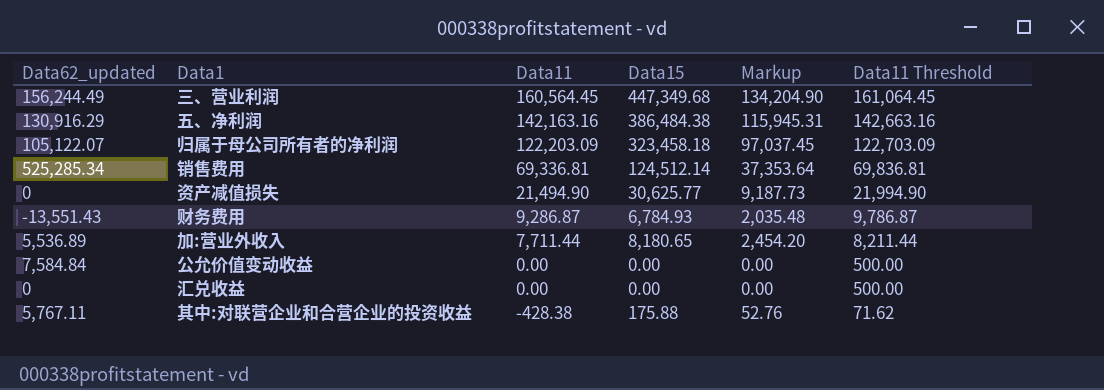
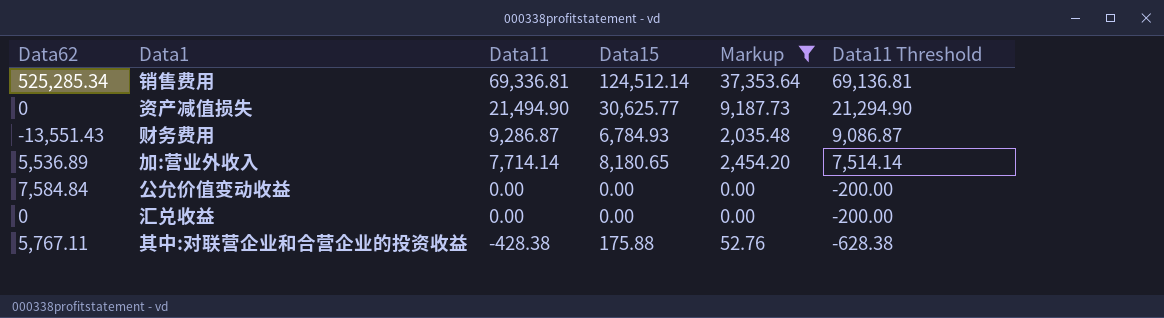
filter: none -> Markup <= 37,353.64
column name: Data62_updated -> Data62
column Data11 Threshold | formula: [Data11] + 500 -> [Data11] - 200
加:营业外收入 | Data11: 7,711.44 -> 7,714.14

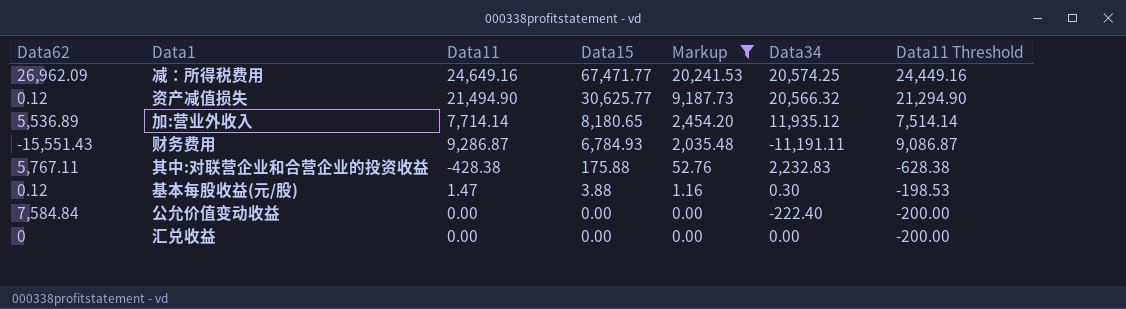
row order: Data11 descending -> Data15 descending
column Data34 | position: none -> 6
row 销售费用: 525,285.34 | 69,336.81 | 124,512.14 | 37,353.64 | 69,136.81 -> none
row 减：所得税费用: none -> 26,962.09 | 24,649.16 | 67,471.77 | 20,241.53 | 20,574.25 | 24,449.16
资产减值损失 | Data62: 0 -> 0.12
财务费用 | Data62: -13,551.43 -> -15,551.43
row 基本每股收益(元/股): none -> 0.12 | 1.47 | 3.88 | 1.16 | 0.30 | -198.53

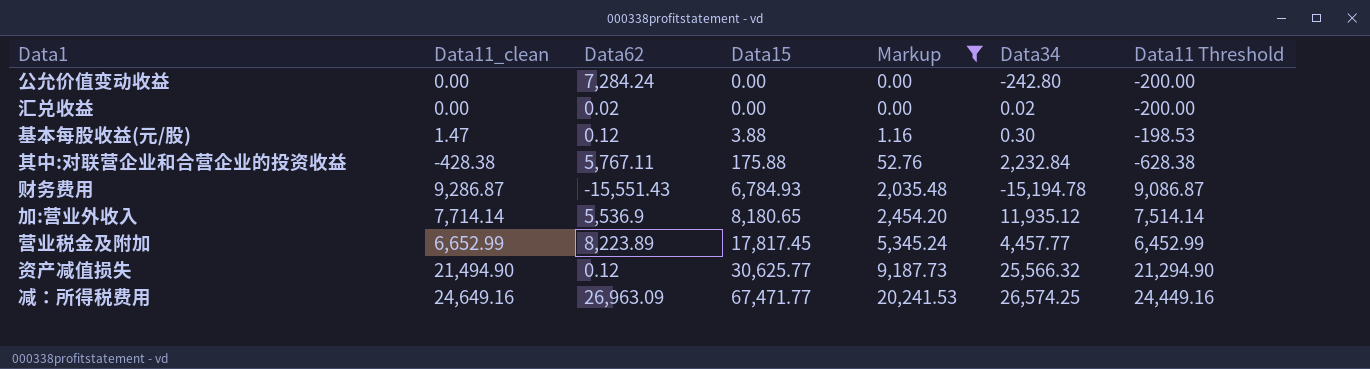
row order: Data15 descending -> Data15 ascending
column name: Data11 -> Data11_clean
column Data62 | position: 1 -> 3
公允价值变动收益 | Data62: 7,584.84 -> 7,284.24
公允价值变动收益 | Data34: -222.40 -> -242.80
汇兑收益 | Data62: 0 -> 0.02
汇兑收益 | Data34: 0.00 -> 0.02
其中:对联营企业和合营企业的投资收益 | Data34: 2,232.83 -> 2,232.84
财务费用 | Data34: -11,191.11 -> -15,194.78
加:营业外收入 | Data62: 5,536.89 -> 5,536.9
row 营业税金及附加: none -> 6,652.99 | 8,223.89 | 17,817.45 | 5,345.24 | 4,457.77 | 6,452.99
资产减值损失 | Data34: 20,566.32 -> 25,566.32
减：所得税费用 | Data62: 26,962.09 -> 26,963.09
减：所得税费用 | Data34: 20,574.25 -> 26,574.25

